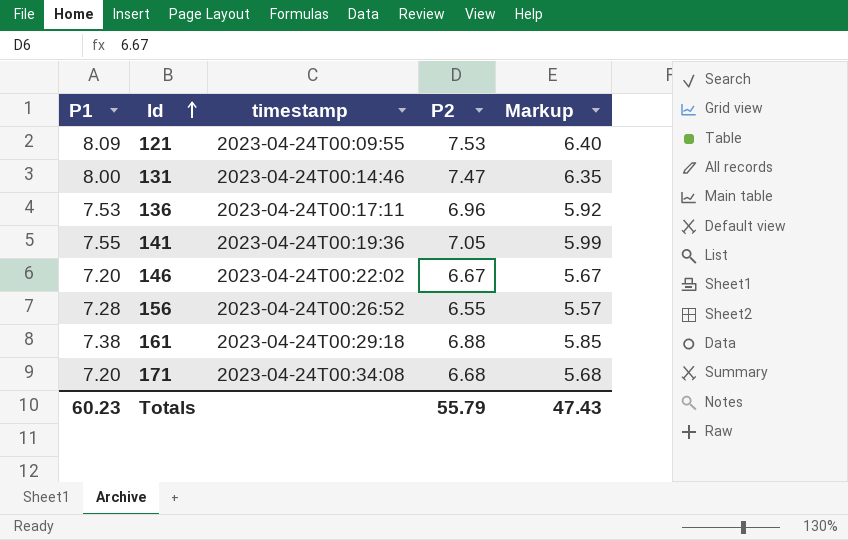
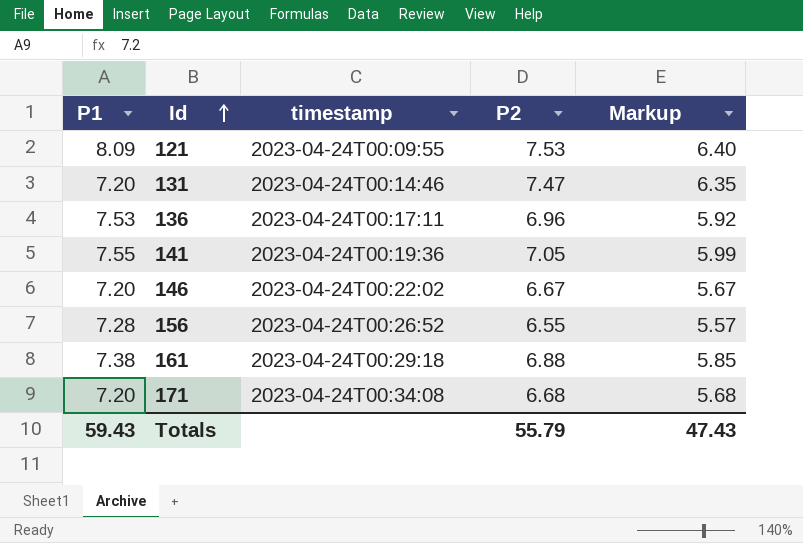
131 | P1: 8.00 -> 7.20
Totals | P1: 60.23 -> 59.43

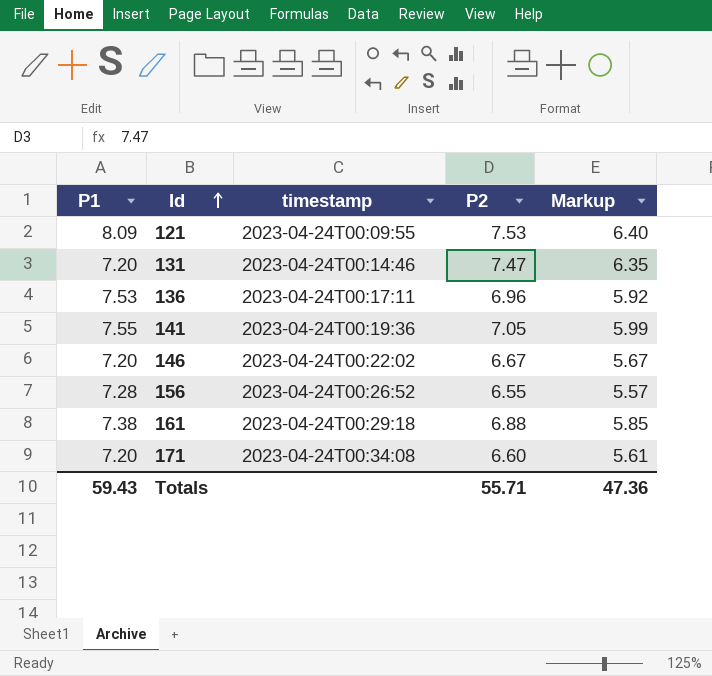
171 | P2: 6.68 -> 6.60
171 | Markup: 5.68 -> 5.61
Totals | P2: 55.79 -> 55.71
Totals | Markup: 47.43 -> 47.36

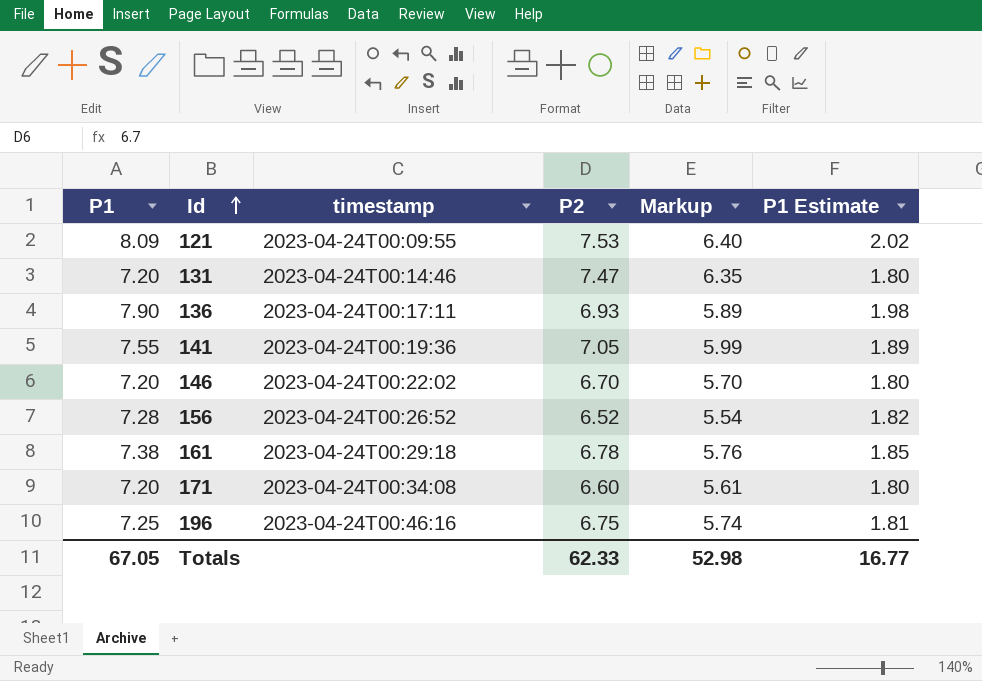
column P1 Estimate | formula: none -> [P1] * 0.25
136 | P1: 7.53 -> 7.90
136 | P2: 6.96 -> 6.93
136 | Markup: 5.92 -> 5.89
146 | P2: 6.67 -> 6.70
146 | Markup: 5.67 -> 5.70
156 | P2: 6.55 -> 6.52
156 | Markup: 5.57 -> 5.54
161 | P2: 6.88 -> 6.78
161 | Markup: 5.85 -> 5.76
row 196: none -> 7.25 | 2023-04-24T00:46:16 | 6.75 | 5.74 | 1.81
Totals | P1: 59.43 -> 67.05
Totals | P2: 55.71 -> 62.33
Totals | Markup: 47.36 -> 52.98

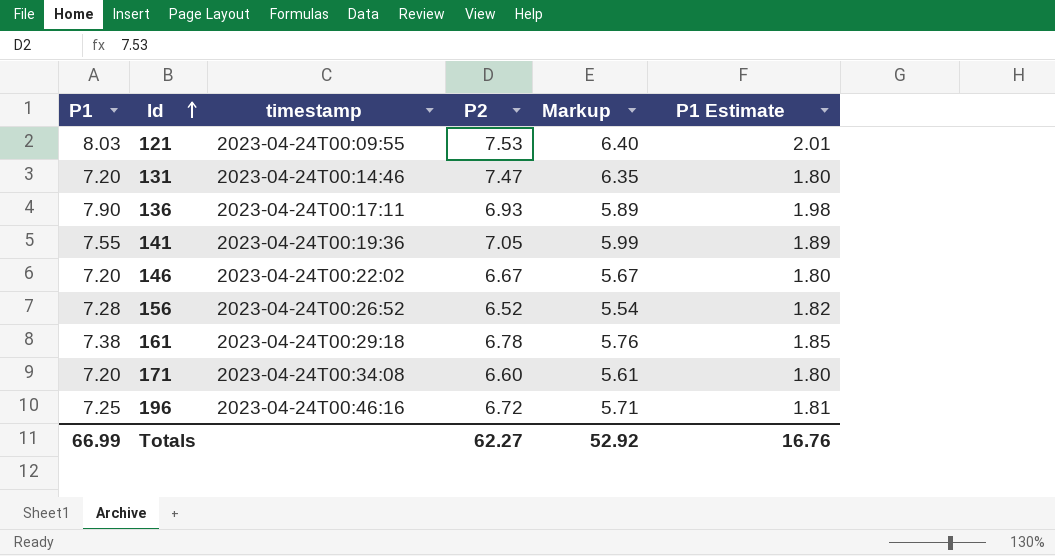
121 | P1: 8.09 -> 8.03
121 | P1 Estimate: 2.02 -> 2.01
146 | P2: 6.70 -> 6.67
146 | Markup: 5.70 -> 5.67
196 | P2: 6.75 -> 6.72
196 | Markup: 5.74 -> 5.71
Totals | P1: 67.05 -> 66.99
Totals | P2: 62.33 -> 62.27
Totals | Markup: 52.98 -> 52.92
Totals | P1 Estimate: 16.77 -> 16.76

